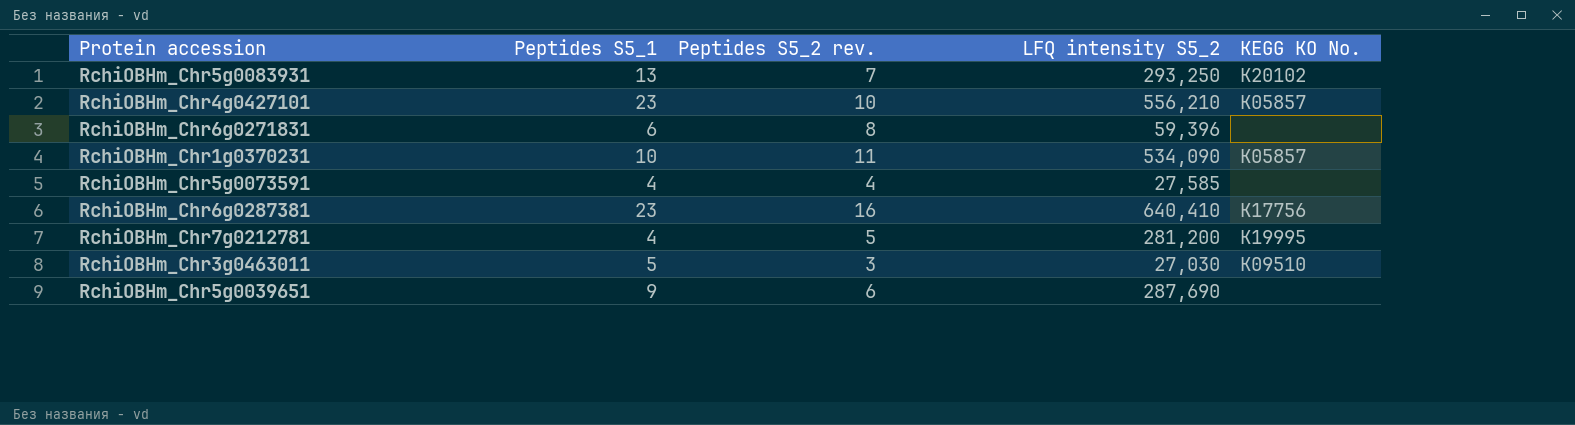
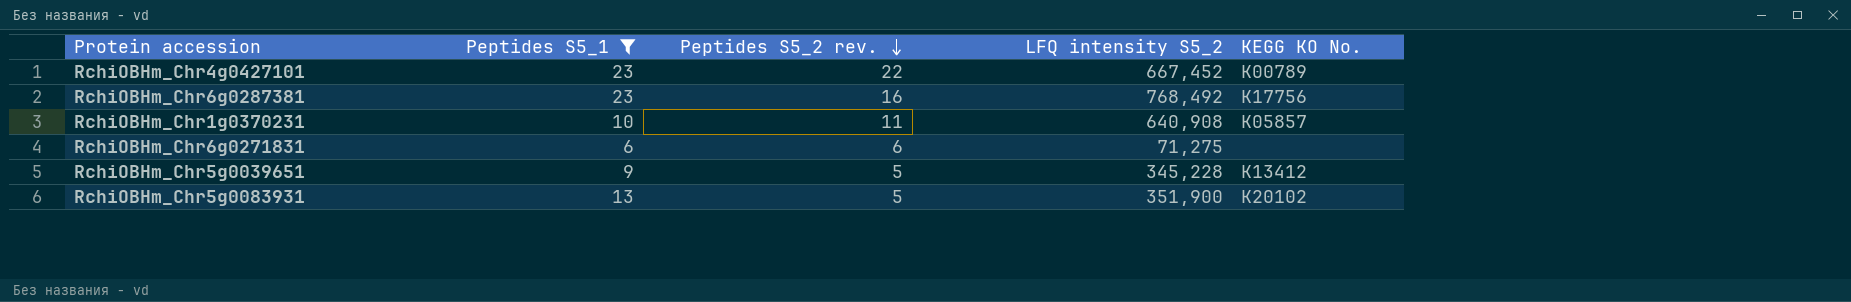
filter: none -> Peptides S5_1 >= 6
row order: none -> Peptides S5_2 rev. descending
RchiOBHm_Chr4g0427101 | Peptides S5_2 rev.: 10 -> 22
RchiOBHm_Chr4g0427101 | LFQ intensity S5_2: 556,210 -> 667,452
RchiOBHm_Chr4g0427101 | KEGG KO No.: K05857 -> K00789
RchiOBHm_Chr6g0287381 | LFQ intensity S5_2: 640,410 -> 768,492
RchiOBHm_Chr1g0370231 | LFQ intensity S5_2: 534,090 -> 640,908
RchiOBHm_Chr6g0271831 | Peptides S5_2 rev.: 8 -> 6
RchiOBHm_Chr6g0271831 | LFQ intensity S5_2: 59,396 -> 71,275
RchiOBHm_Chr5g0039651 | Peptides S5_2 rev.: 6 -> 5
RchiOBHm_Chr5g0039651 | LFQ intensity S5_2: 287,690 -> 345,228
RchiOBHm_Chr5g0039651 | KEGG KO No.: none -> K13412
RchiOBHm_Chr5g0083931 | Peptides S5_2 rev.: 7 -> 5
RchiOBHm_Chr5g0083931 | LFQ intensity S5_2: 293,250 -> 351,900

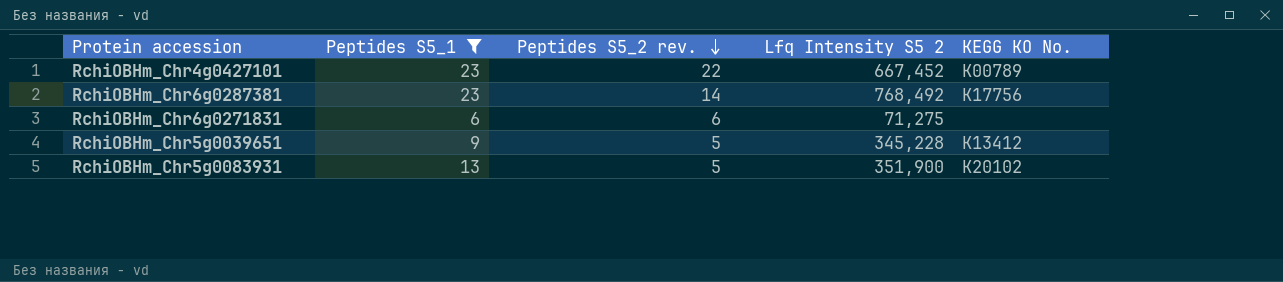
column name: LFQ intensity S5_2 -> Lfq Intensity S5 2
row RchiOBHm_Chr1g0370231: 10 | 11 | 640,908 | K05857 -> none
RchiOBHm_Chr6g0287381 | Peptides S5_2 rev.: 16 -> 14

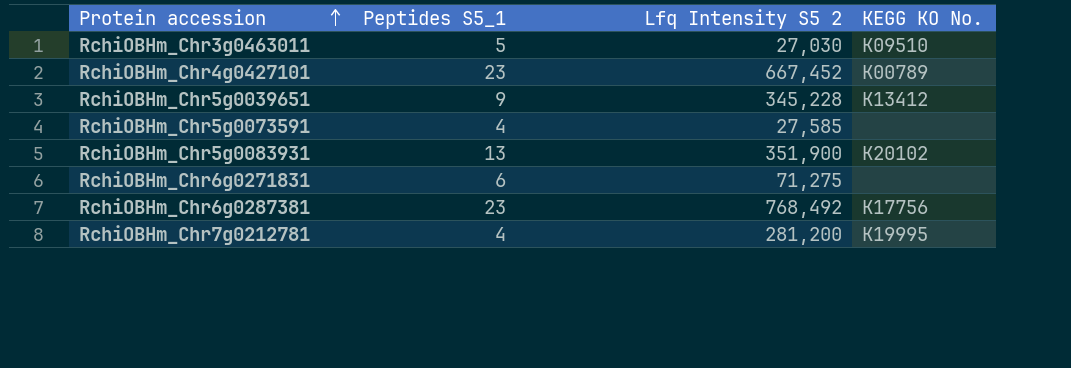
filter: Peptides S5_1 >= 6 -> none
row order: Peptides S5_2 rev. descending -> Protein accession ascending
column Peptides S5_2 rev. | position: 3 -> none

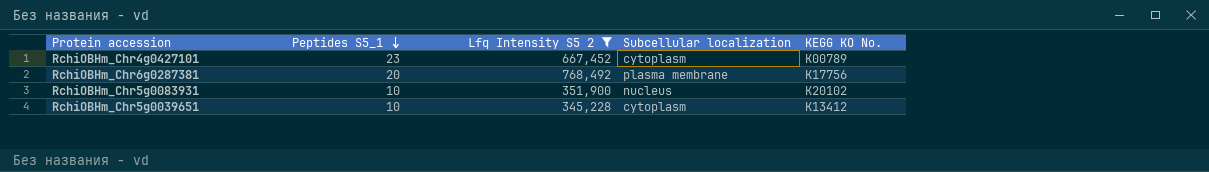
filter: none -> Lfq Intensity S5 2 >= 345,228
row order: Protein accession ascending -> Peptides S5_1 descending
column Subcellular localization | position: none -> 4
RchiOBHm_Chr6g0287381 | Peptides S5_1: 23 -> 20
RchiOBHm_Chr5g0083931 | Peptides S5_1: 13 -> 10
RchiOBHm_Chr5g0039651 | Peptides S5_1: 9 -> 10

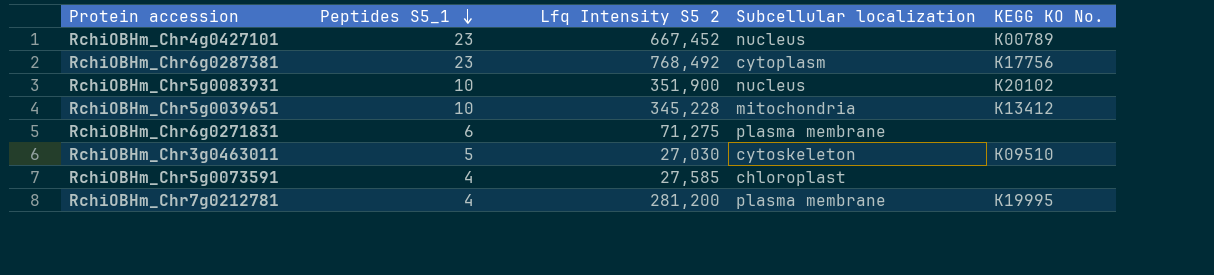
filter: Lfq Intensity S5 2 >= 345,228 -> none
RchiOBHm_Chr4g0427101 | Subcellular localization: cytoplasm -> nucleus
RchiOBHm_Chr6g0287381 | Peptides S5_1: 20 -> 23
RchiOBHm_Chr6g0287381 | Subcellular localization: plasma membrane -> cytoplasm
RchiOBHm_Chr5g0039651 | Subcellular localization: cytoplasm -> mitochondria

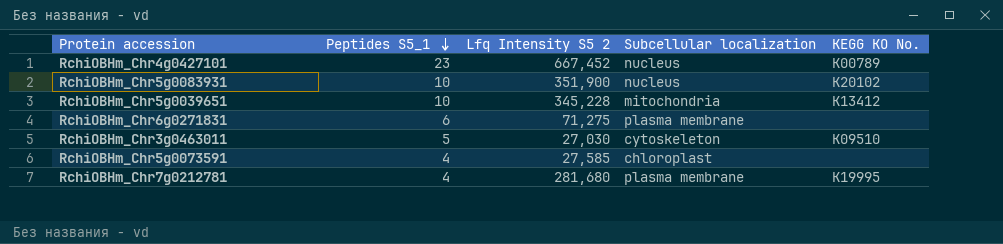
row RchiOBHm_Chr6g0287381: 23 | 768,492 | cytoplasm | K17756 -> none
RchiOBHm_Chr7g0212781 | Lfq Intensity S5 2: 281,200 -> 281,680

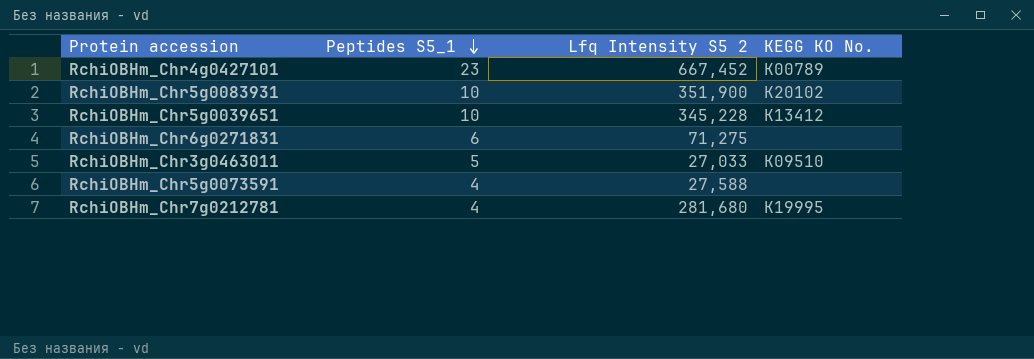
column Subcellular localization | position: 4 -> none
RchiOBHm_Chr3g0463011 | Lfq Intensity S5 2: 27,030 -> 27,033
RchiOBHm_Chr5g0073591 | Lfq Intensity S5 2: 27,585 -> 27,588

